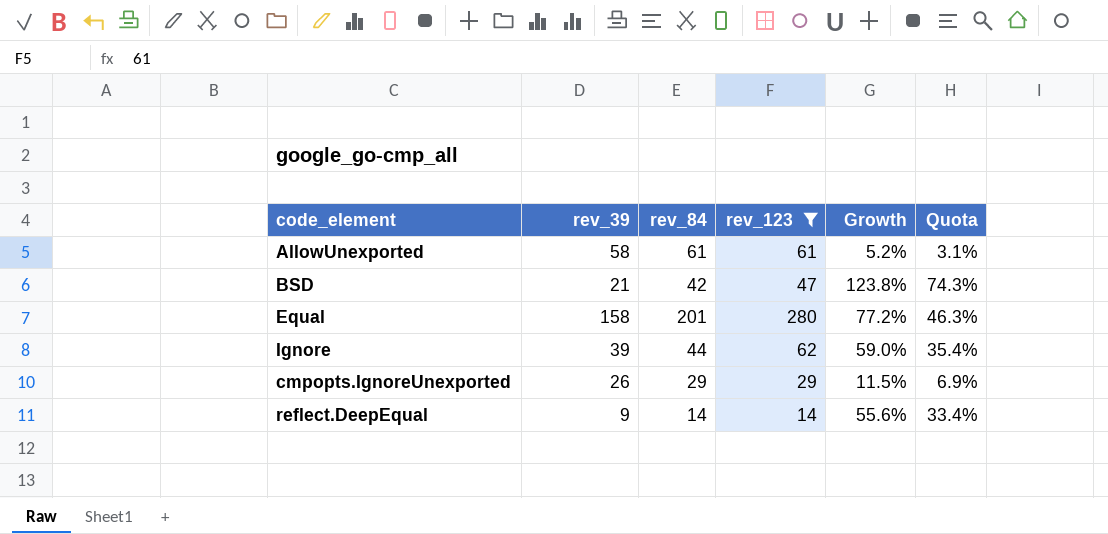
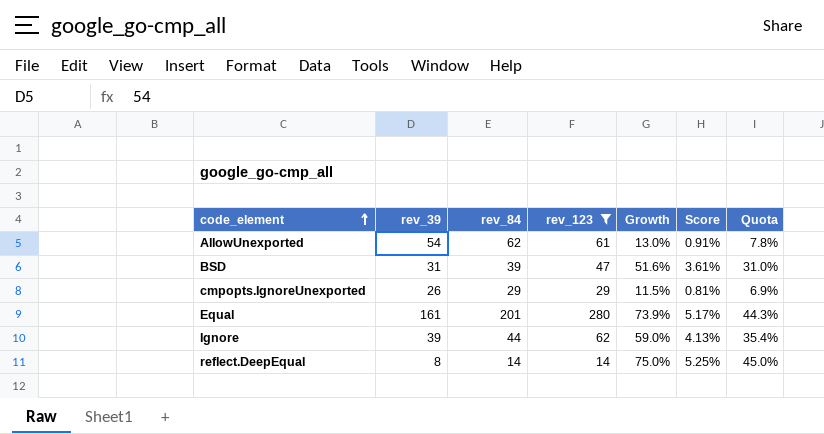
row order: none -> code_element ascending
column Score | formula: none -> [Growth] * 0.07
AllowUnexported | rev_39: 58 -> 54
AllowUnexported | rev_84: 61 -> 62
AllowUnexported | Growth: 5.2% -> 13.0%
AllowUnexported | Quota: 3.1% -> 7.8%
BSD | rev_39: 21 -> 31
BSD | rev_84: 42 -> 39
BSD | Growth: 123.8% -> 51.6%
BSD | Quota: 74.3% -> 31.0%
Equal | rev_39: 158 -> 161
Equal | Growth: 77.2% -> 73.9%
Equal | Quota: 46.3% -> 44.3%
reflect.DeepEqual | rev_39: 9 -> 8
reflect.DeepEqual | Growth: 55.6% -> 75.0%
reflect.DeepEqual | Quota: 33.4% -> 45.0%

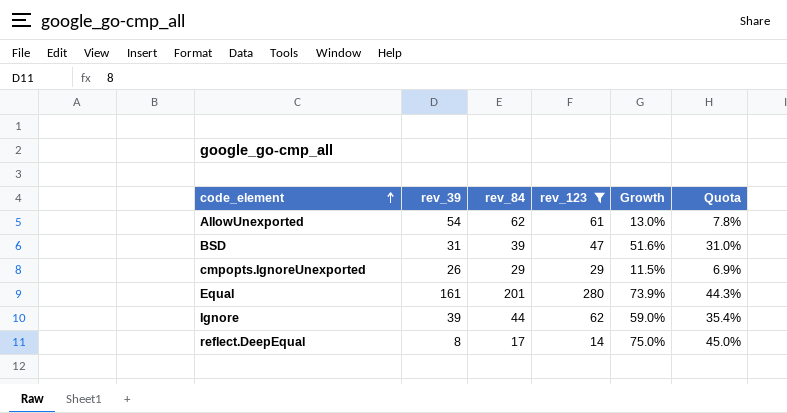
column Score | formula: [Growth] * 0.07 -> none
reflect.DeepEqual | rev_84: 14 -> 17

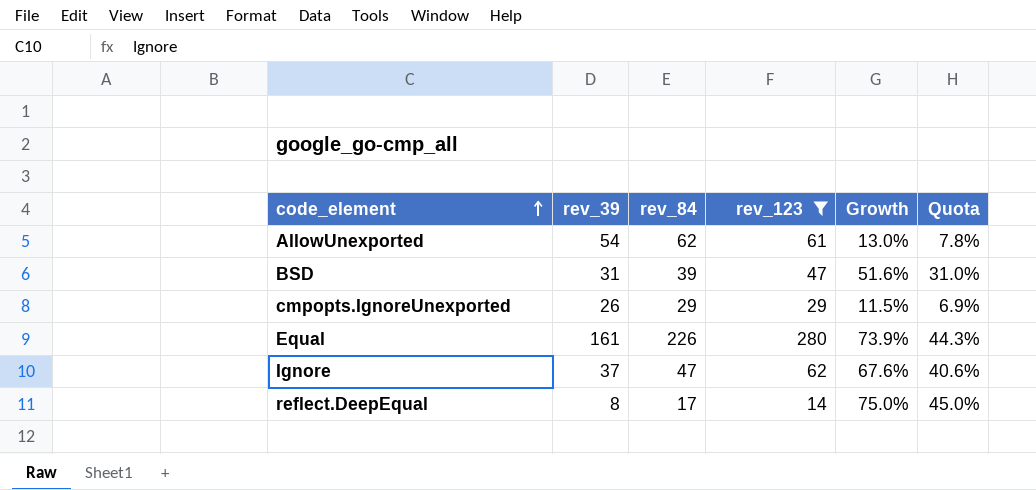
Equal | rev_84: 201 -> 226
Ignore | rev_39: 39 -> 37
Ignore | rev_84: 44 -> 47
Ignore | Growth: 59.0% -> 67.6%
Ignore | Quota: 35.4% -> 40.6%

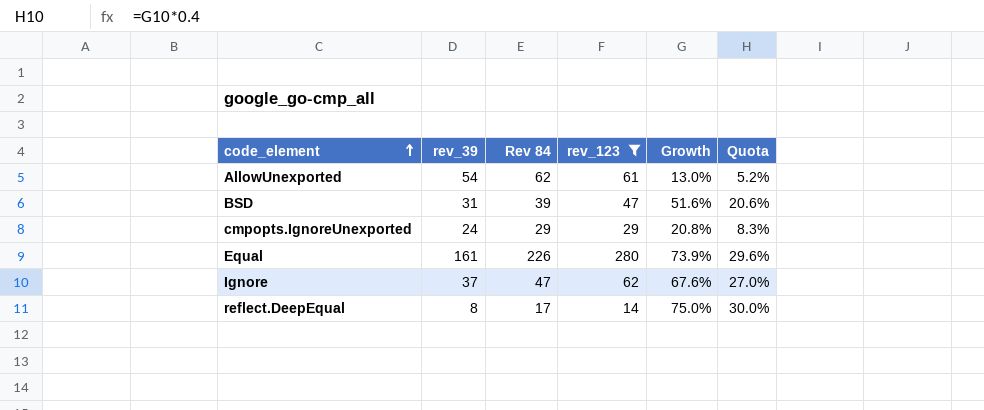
column name: rev_84 -> Rev 84
column Quota | formula: [Growth] * 0.6 -> [Growth] * 0.4
cmpopts.IgnoreUnexported | rev_39: 26 -> 24
cmpopts.IgnoreUnexported | Growth: 11.5% -> 20.8%

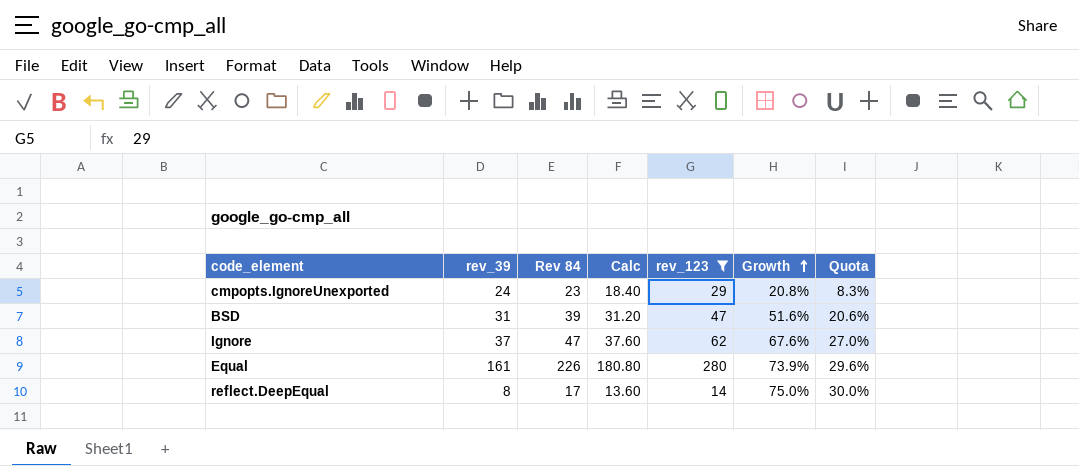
row order: code_element ascending -> Growth ascending
column Calc | formula: none -> [Rev 84] * 0.8
row AllowUnexported: 54 | 62 | 61 | 13.0% | 5.2% -> none
cmpopts.IgnoreUnexported | Rev 84: 29 -> 23

